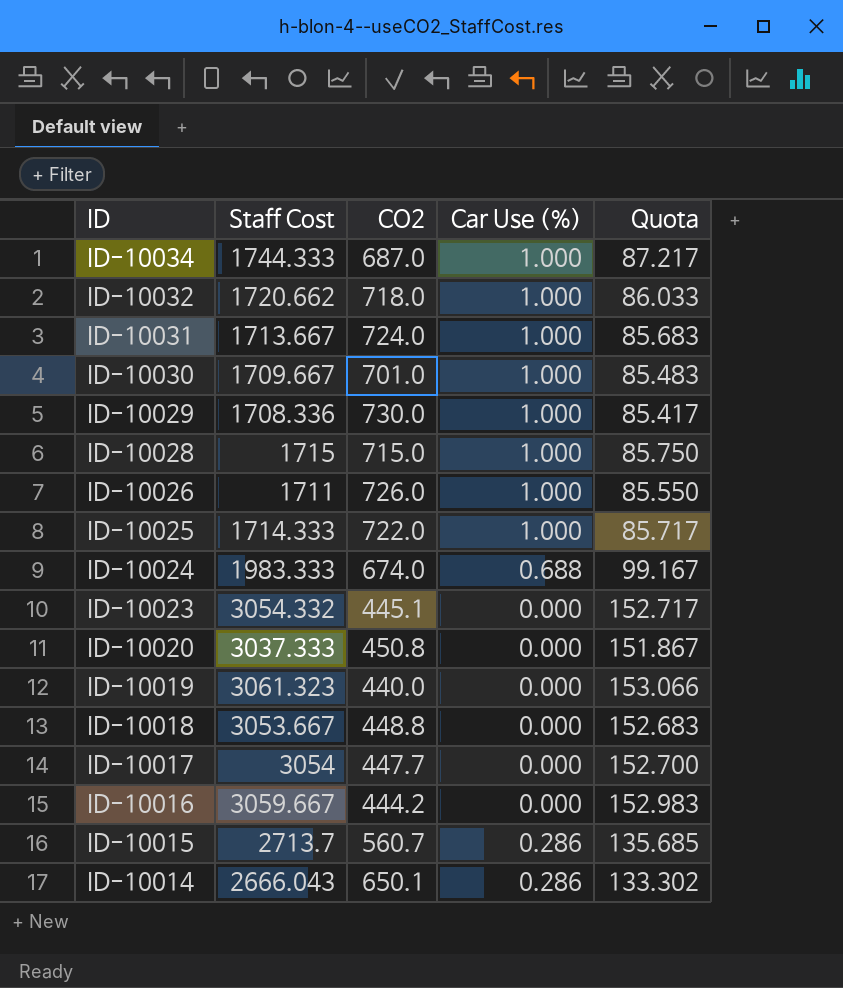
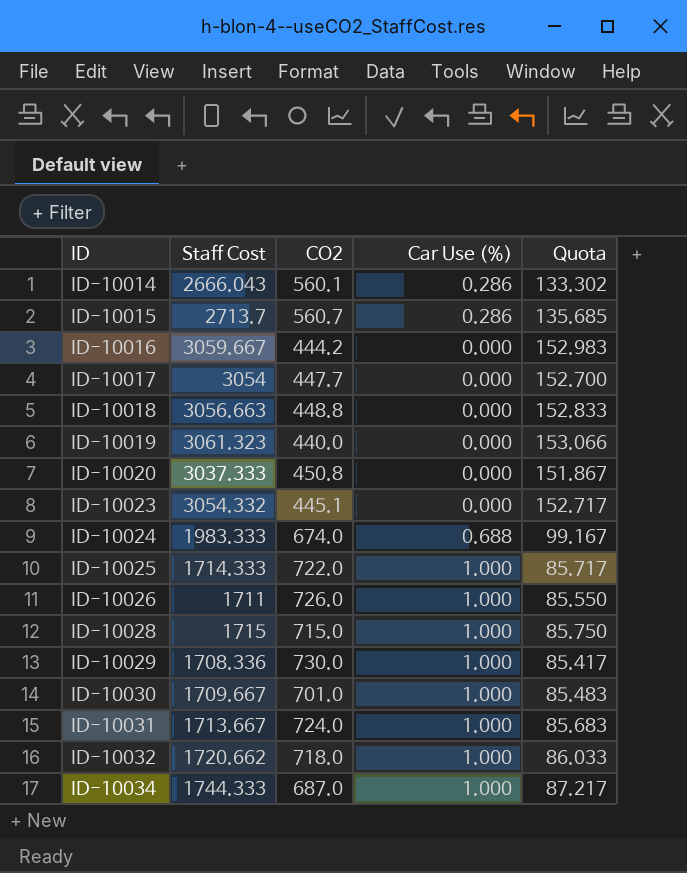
row order: ID descending -> ID ascending
ID-10014 | CO2: 650.1 -> 560.1
ID-10018 | Staff Cost: 3053.667 -> 3056.663
ID-10018 | Quota: 152.683 -> 152.833

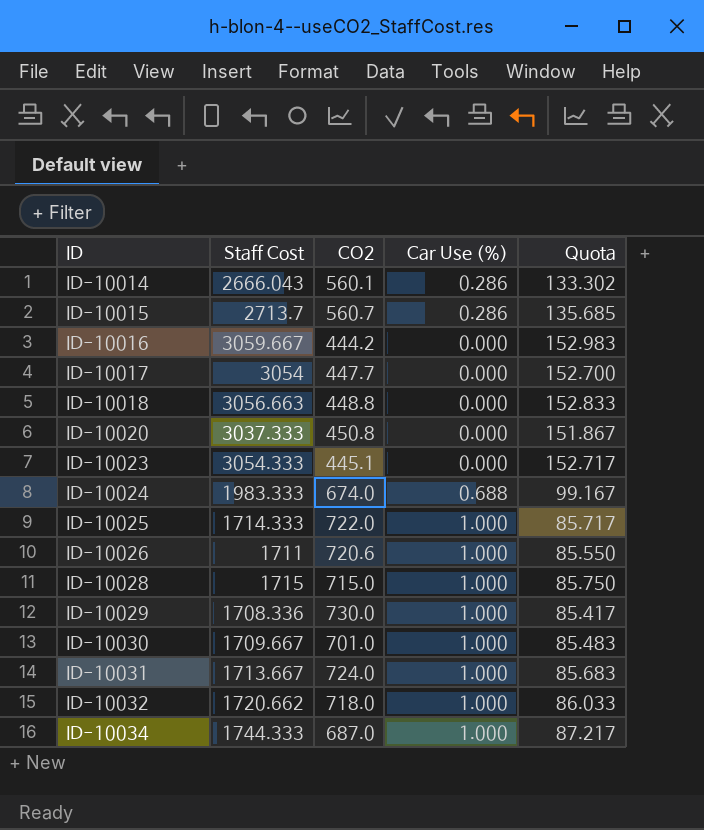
row ID-10019: 3061.323 | 440.0 | 0.000 | 153.066 -> none
ID-10023 | Staff Cost: 3054.332 -> 3054.333
ID-10026 | CO2: 726.0 -> 720.6

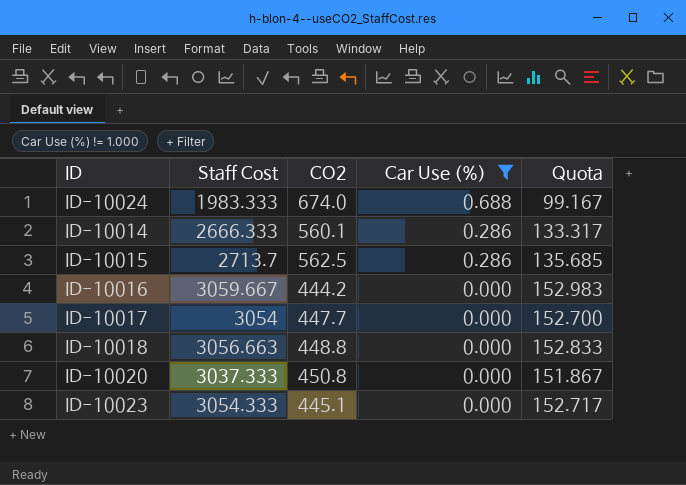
filter: none -> Car Use (%) != 1.000
row order: ID ascending -> Car Use (%) descending
ID-10014 | Staff Cost: 2666.043 -> 2666.333
ID-10014 | Quota: 133.302 -> 133.317
ID-10015 | CO2: 560.7 -> 562.5

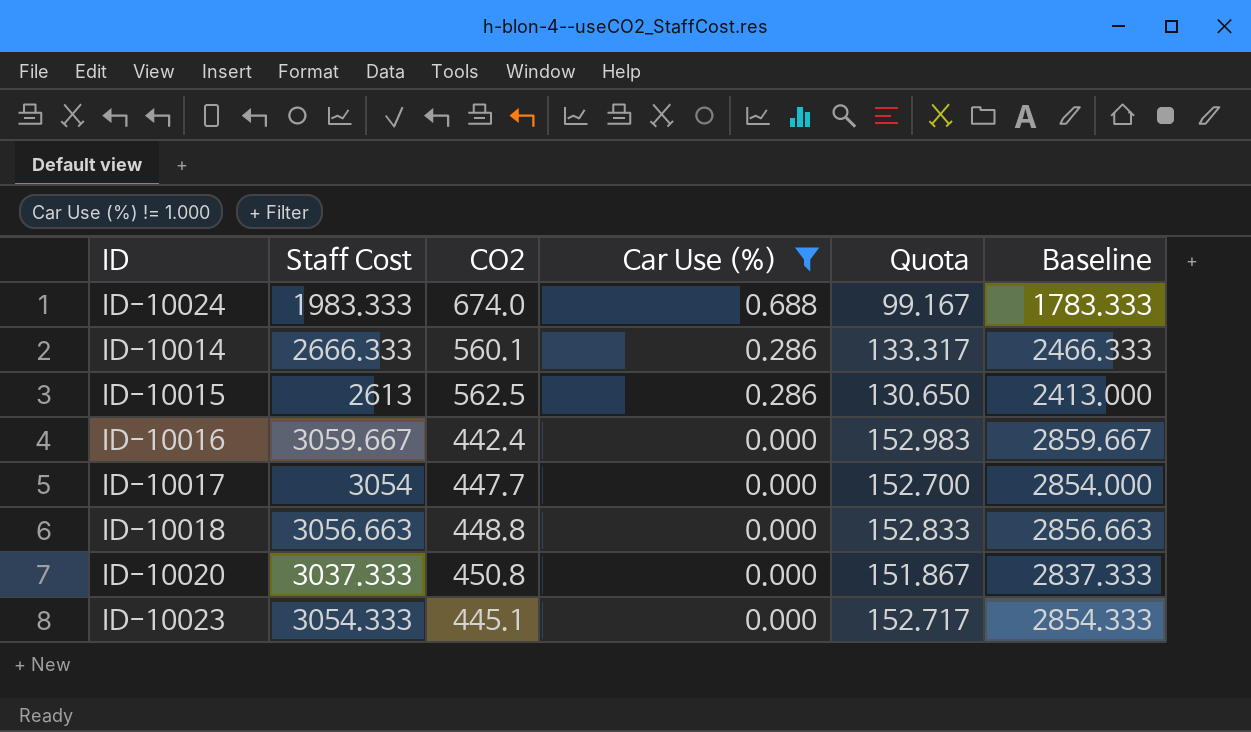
column Baseline | formula: none -> [Staff Cost] - 200
ID-10015 | Staff Cost: 2713.7 -> 2613
ID-10015 | Quota: 135.685 -> 130.650
ID-10016 | CO2: 444.2 -> 442.4

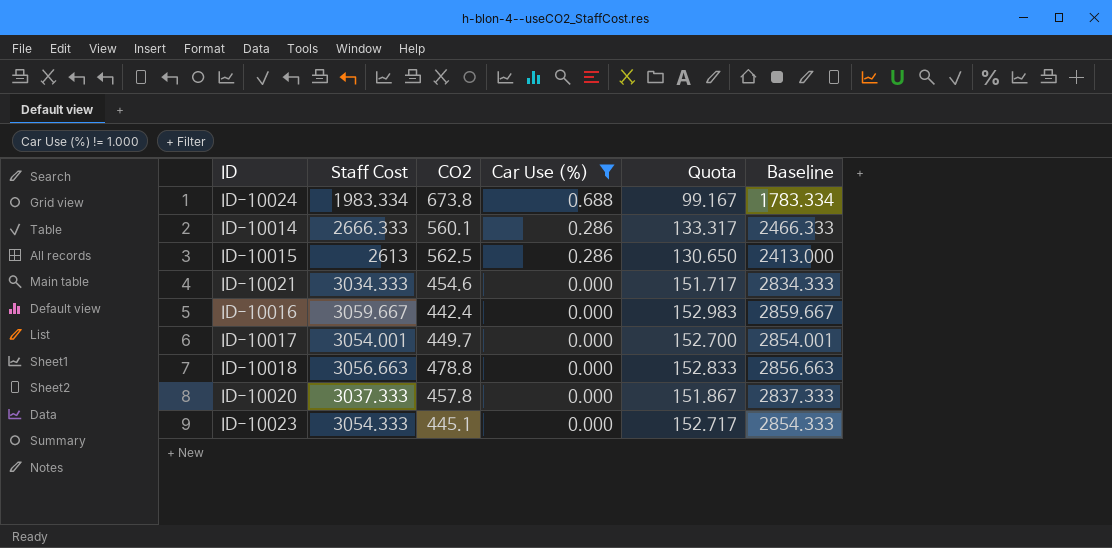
ID-10024 | Staff Cost: 1983.333 -> 1983.334
ID-10024 | CO2: 674.0 -> 673.8
ID-10024 | Baseline: 1783.333 -> 1783.334
row ID-10021: none -> 3034.333 | 454.6 | 0.000 | 151.717 | 2834.333
ID-10017 | Staff Cost: 3054 -> 3054.001
ID-10017 | CO2: 447.7 -> 449.7
ID-10017 | Baseline: 2854.000 -> 2854.001
ID-10018 | CO2: 448.8 -> 478.8
ID-10020 | CO2: 450.8 -> 457.8

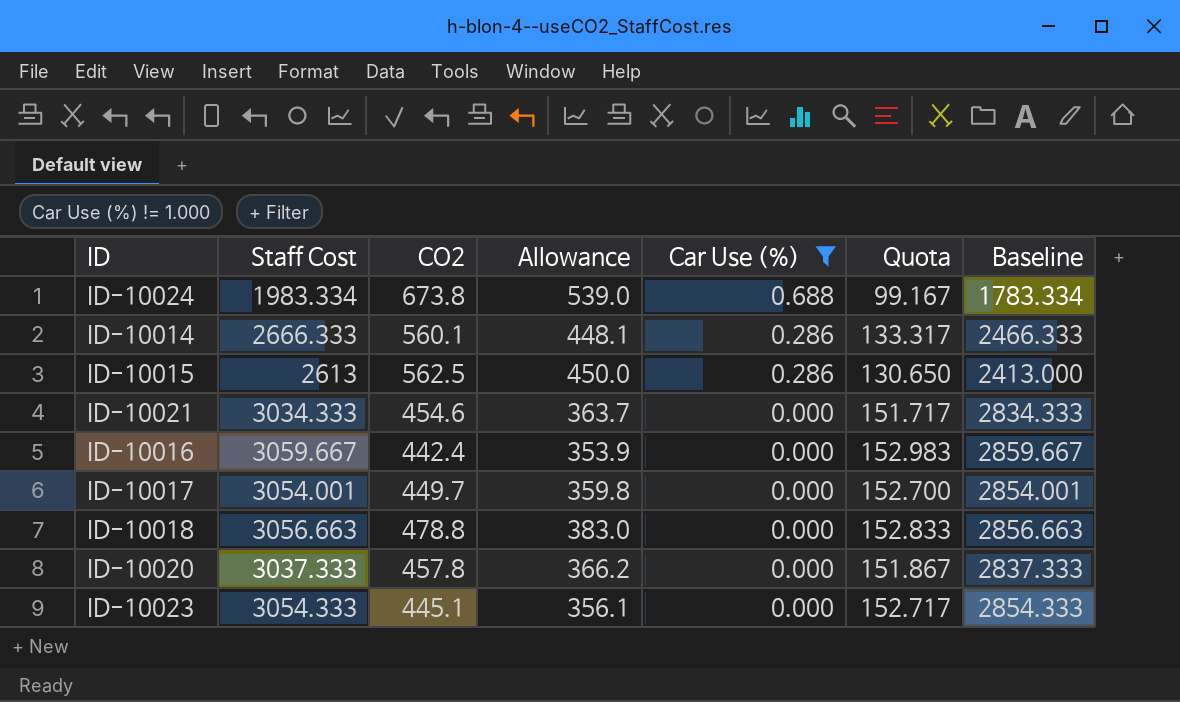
column Allowance | formula: none -> [CO2] * 0.8

